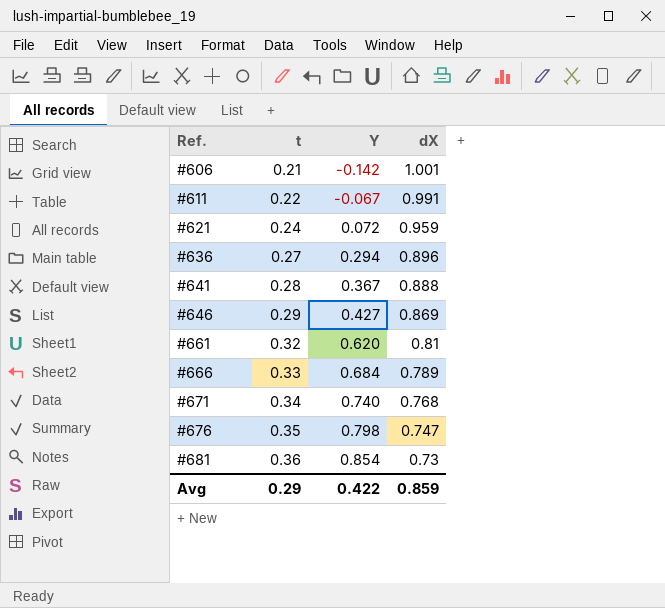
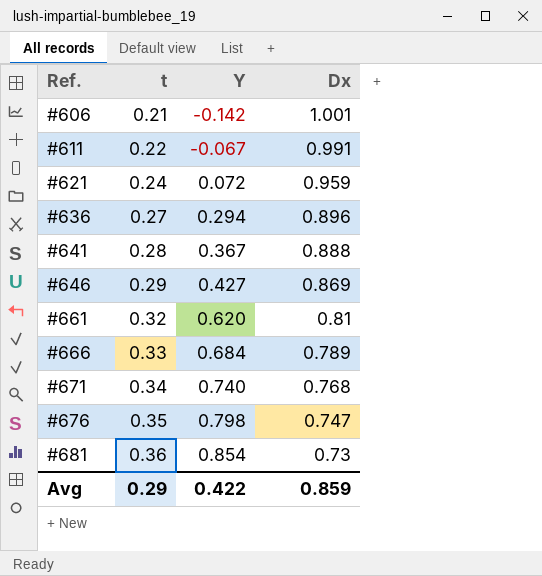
column name: dX -> Dx

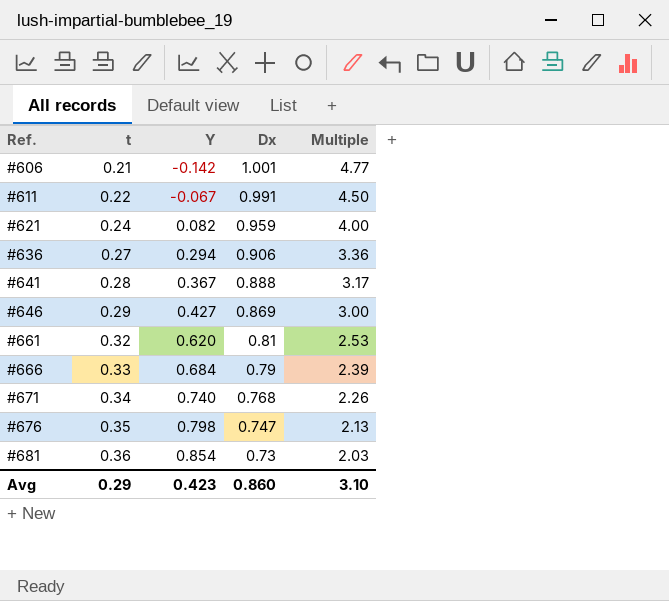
column Multiple | formula: none -> [Dx] / [t]
#621 | Y: 0.072 -> 0.082
#636 | Dx: 0.896 -> 0.906
#666 | Dx: 0.789 -> 0.79
Avg | Y: 0.422 -> 0.423
Avg | Dx: 0.859 -> 0.860

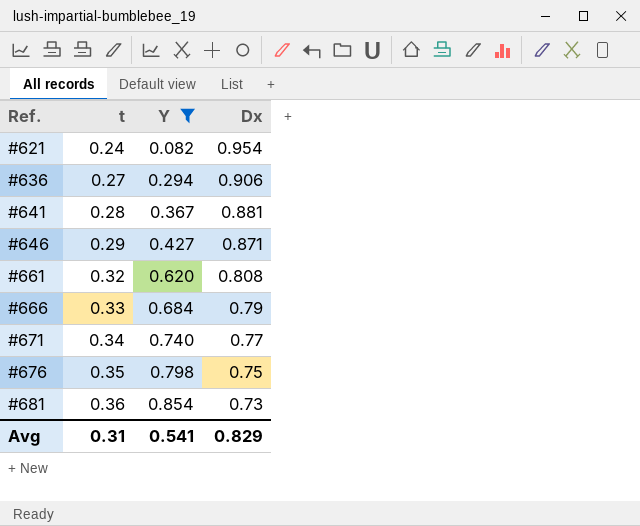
filter: none -> Y >= 0.082
column Multiple | formula: [Dx] / [t] -> none
#621 | Dx: 0.959 -> 0.954
#641 | Dx: 0.888 -> 0.881
#646 | Dx: 0.869 -> 0.871
#661 | Dx: 0.81 -> 0.808
#671 | Dx: 0.768 -> 0.77
#676 | Dx: 0.747 -> 0.75
Avg | t: 0.29 -> 0.31
Avg | Y: 0.423 -> 0.541
Avg | Dx: 0.860 -> 0.829

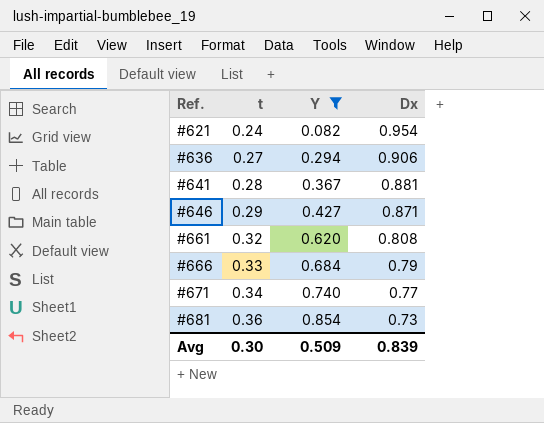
row #676: 0.35 | 0.798 | 0.75 -> none
Avg | t: 0.31 -> 0.30
Avg | Y: 0.541 -> 0.509
Avg | Dx: 0.829 -> 0.839

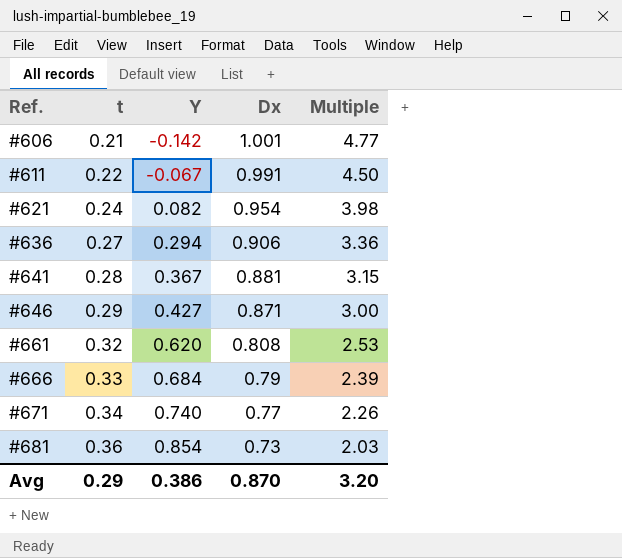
filter: Y >= 0.082 -> none
column Multiple | formula: none -> [Dx] / [t]
Avg | t: 0.30 -> 0.29
Avg | Y: 0.509 -> 0.386
Avg | Dx: 0.839 -> 0.870

